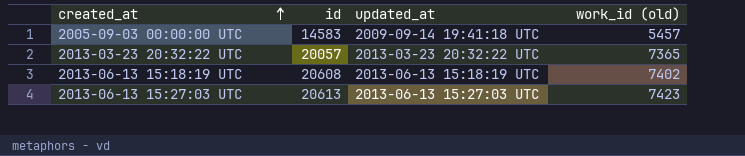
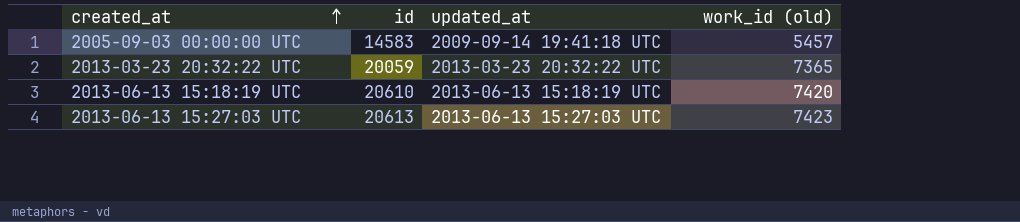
2013-03-23 20:32:22 UTC | id: 20057 -> 20059
2013-06-13 15:18:19 UTC | id: 20608 -> 20610
2013-06-13 15:18:19 UTC | work_id (old): 7402 -> 7420

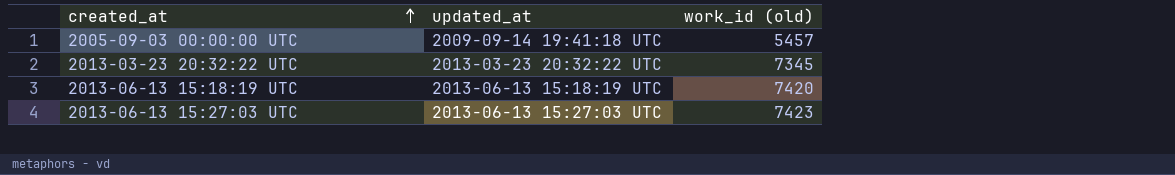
column id | position: 2 -> none
2013-03-23 20:32:22 UTC | work_id (old): 7365 -> 7345

